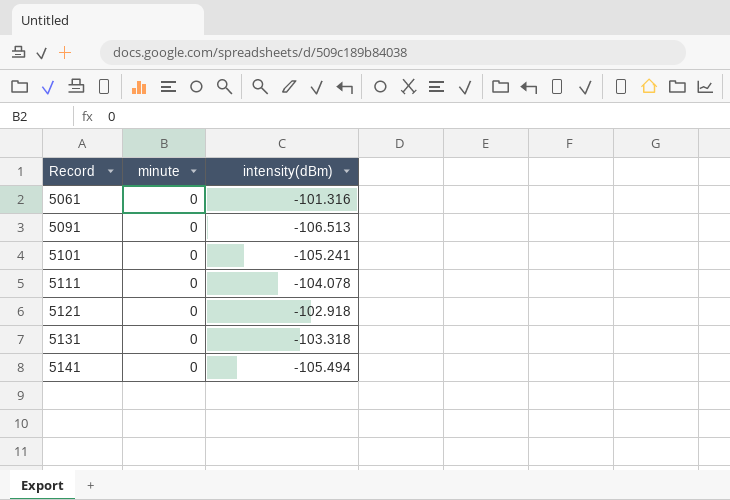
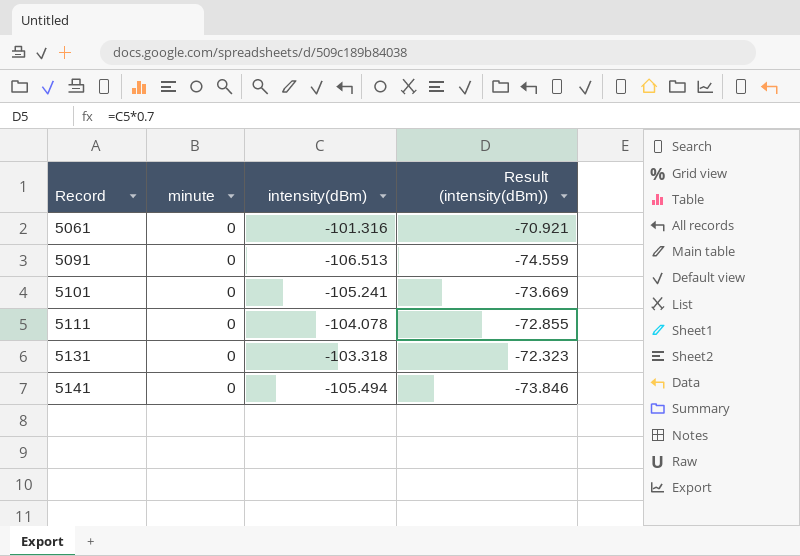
column Result (intensity(dBm)) | formula: none -> [intensity(dBm)] * 0.7
row 5121: 0 | -102.918 -> none

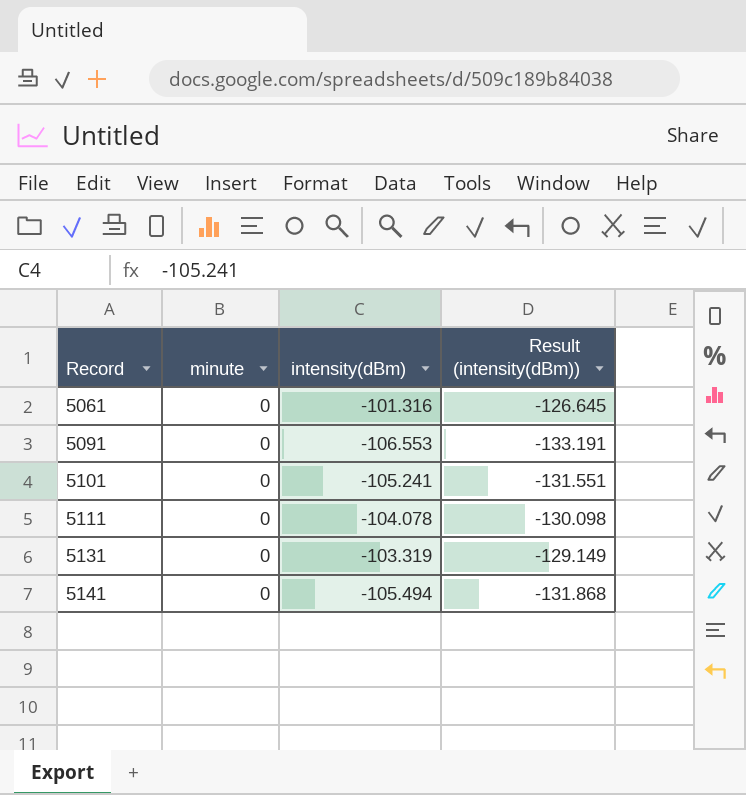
column Result (intensity(dBm)) | formula: [intensity(dBm)] * 0.7 -> [intensity(dBm)] * 1.25
5091 | intensity(dBm): -106.513 -> -106.553
5131 | intensity(dBm): -103.318 -> -103.319

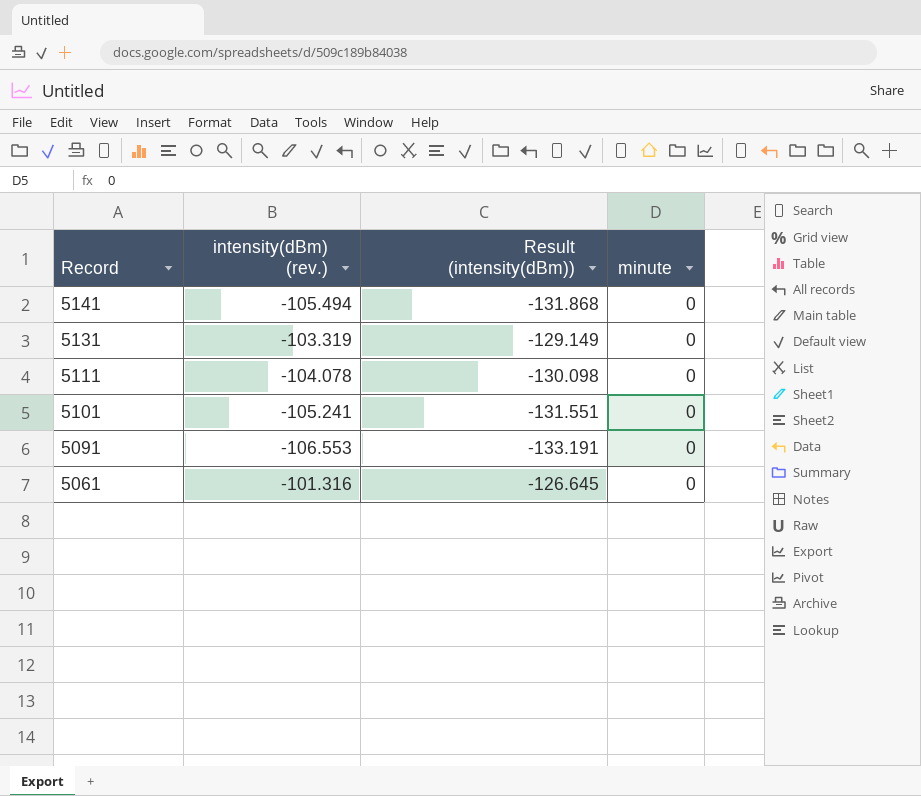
row order: Record ascending -> Record descending
column name: intensity(dBm) -> intensity(dBm) (rev.)
column minute | position: 2 -> 4

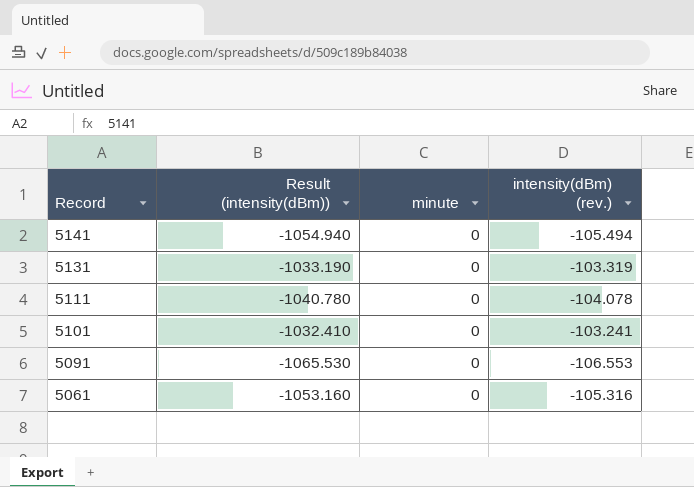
column Result (intensity(dBm)) | formula: [intensity(dBm) (rev.)] * 1.25 -> [intensity(dBm) (rev.)] * 10
column intensity(dBm) (rev.) | position: 2 -> 4
5101 | intensity(dBm) (rev.): -105.241 -> -103.241
5061 | intensity(dBm) (rev.): -101.316 -> -105.316

